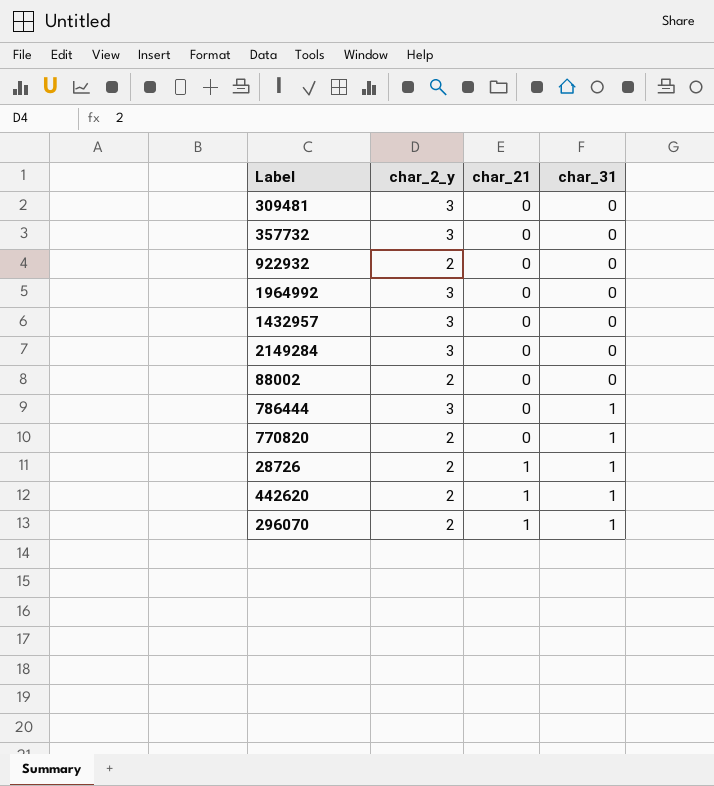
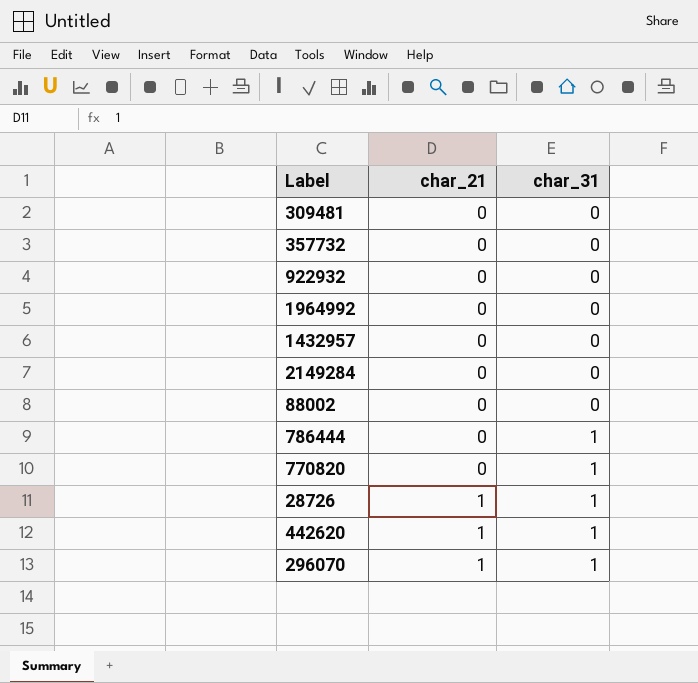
column char_2_y | position: 2 -> none

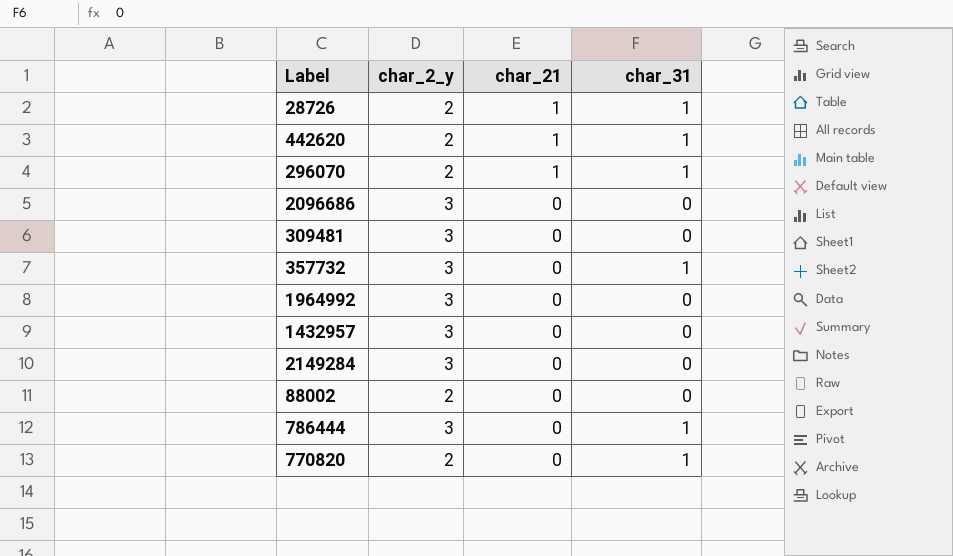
row order: char_21 ascending -> char_21 descending
column char_2_y | position: none -> 2
row 922932: 0 | 0 -> none
row 2096686: none -> 3 | 0 | 0
357732 | char_31: 0 -> 1

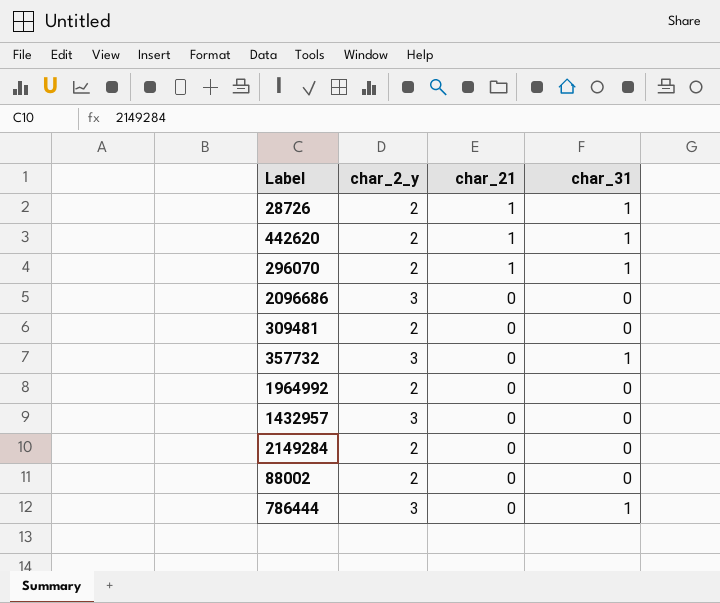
row 770820: 2 | 0 | 1 -> none
309481 | char_2_y: 3 -> 2
1964992 | char_2_y: 3 -> 2
2149284 | char_2_y: 3 -> 2

